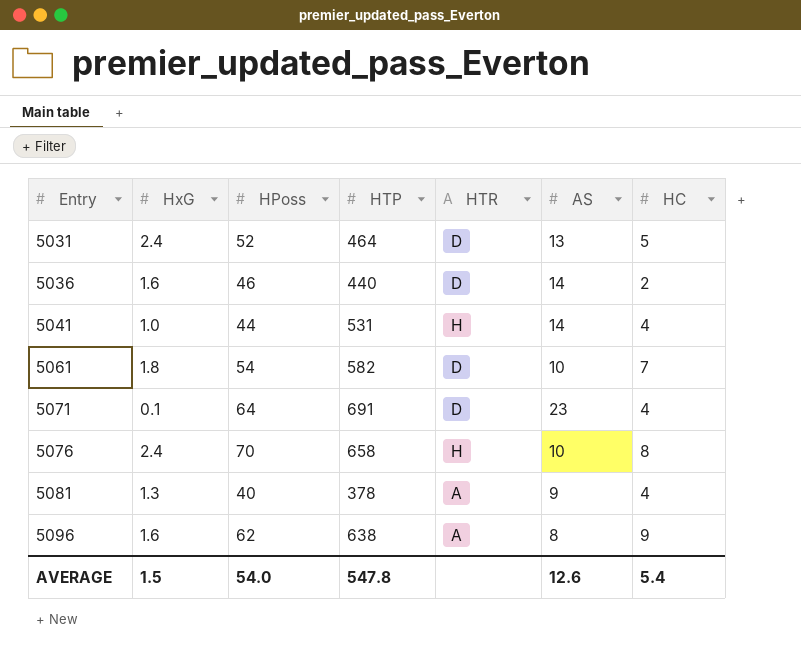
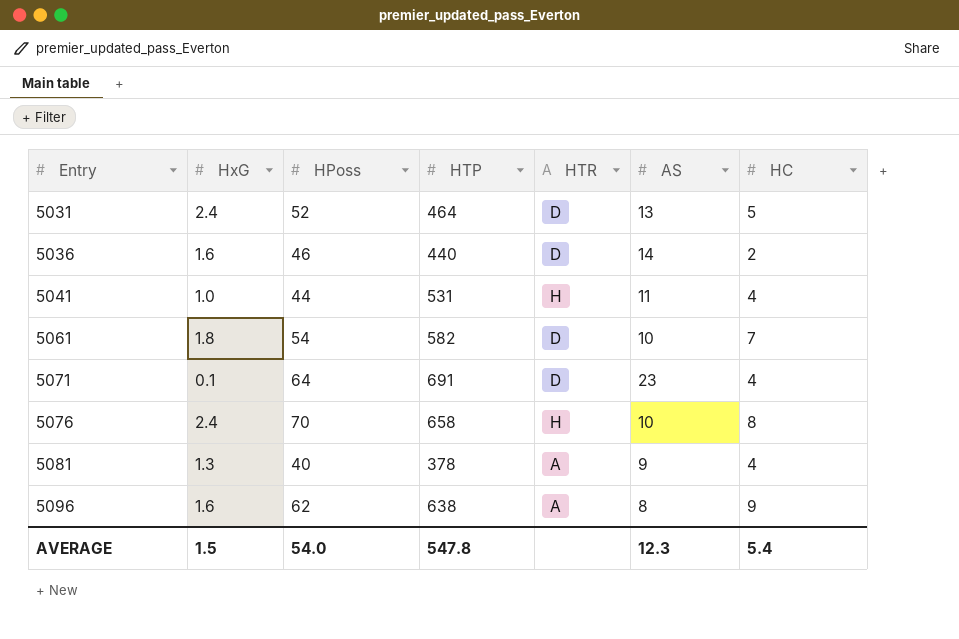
5041 | AS: 14 -> 11
AVERAGE | AS: 12.6 -> 12.3

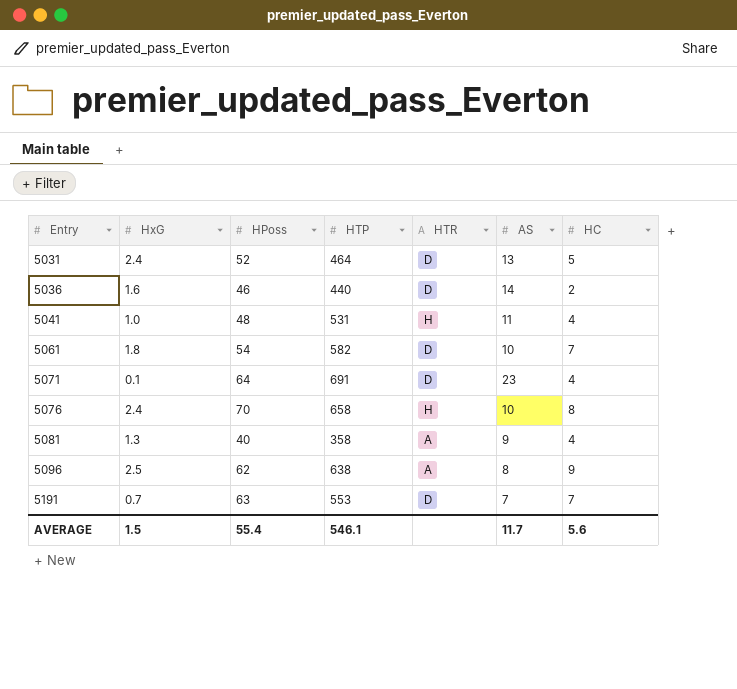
5041 | HPoss: 44 -> 48
5081 | HTP: 378 -> 358
5096 | HxG: 1.6 -> 2.5
row 5191: none -> 0.7 | 63 | 553 | D | 7 | 7
AVERAGE | HPoss: 54.0 -> 55.4
AVERAGE | HTP: 547.8 -> 546.1
AVERAGE | AS: 12.3 -> 11.7
AVERAGE | HC: 5.4 -> 5.6

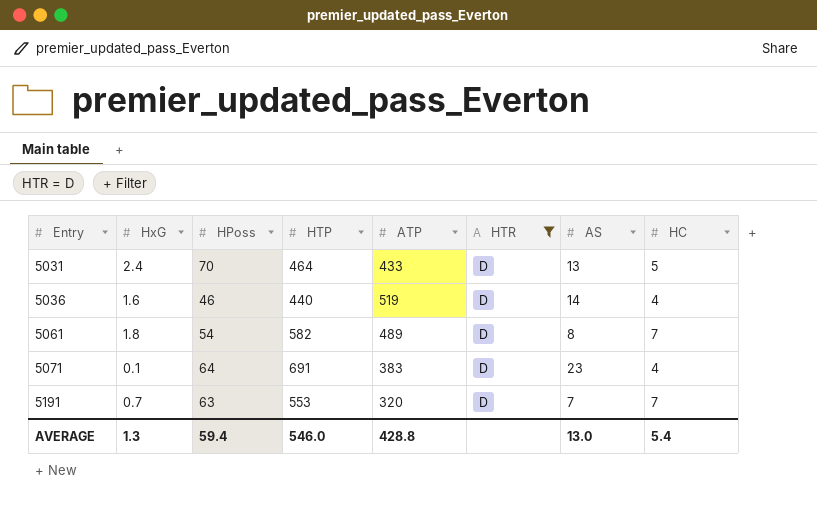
filter: none -> HTR = D
column ATP | position: none -> 5
5031 | HPoss: 52 -> 70
5036 | HC: 2 -> 4
5061 | AS: 10 -> 8
AVERAGE | HxG: 1.5 -> 1.3
AVERAGE | HPoss: 55.4 -> 59.4
AVERAGE | HTP: 546.1 -> 546.0
AVERAGE | AS: 11.7 -> 13.0
AVERAGE | HC: 5.6 -> 5.4

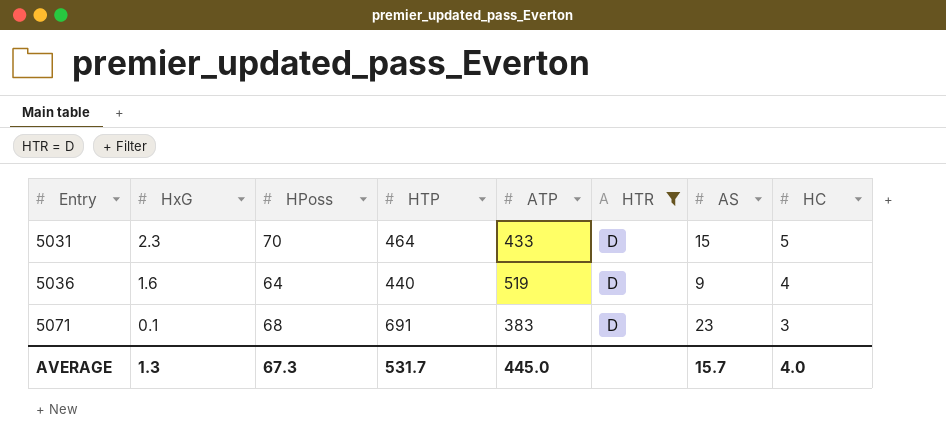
row 5061: 1.8 | 54 | 582 | 489 | D | 8 | 7 -> none
row 5191: 0.7 | 63 | 553 | 320 | D | 7 | 7 -> none
5031 | HxG: 2.4 -> 2.3
5031 | AS: 13 -> 15
5036 | HPoss: 46 -> 64
5036 | AS: 14 -> 9
5071 | HPoss: 64 -> 68
5071 | HC: 4 -> 3
AVERAGE | HPoss: 59.4 -> 67.3
AVERAGE | HTP: 546.0 -> 531.7
AVERAGE | ATP: 428.8 -> 445.0
AVERAGE | AS: 13.0 -> 15.7
AVERAGE | HC: 5.4 -> 4.0

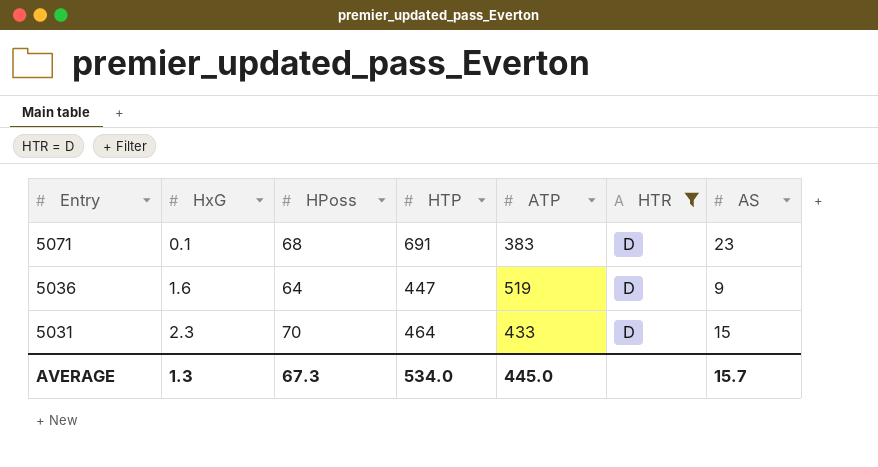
row order: Entry ascending -> Entry descending
column HC | position: 8 -> none
5036 | HTP: 440 -> 447
AVERAGE | HTP: 531.7 -> 534.0

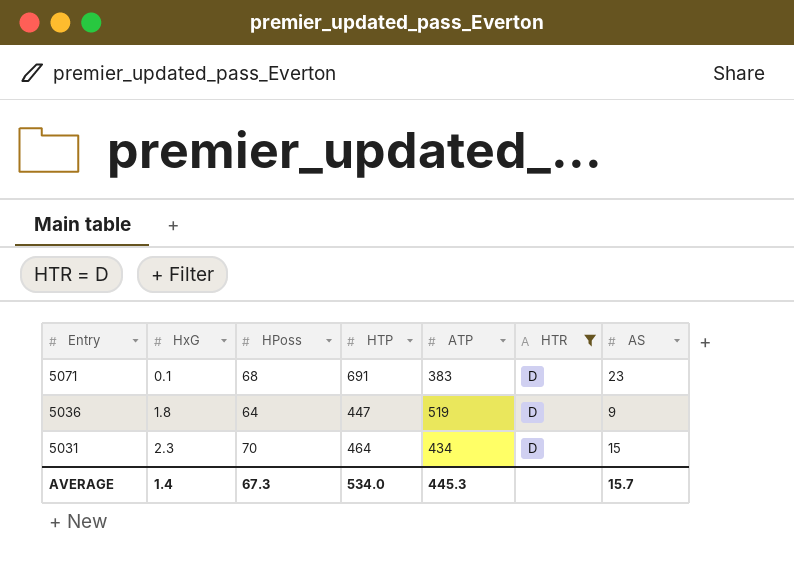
5036 | HxG: 1.6 -> 1.8
5031 | ATP: 433 -> 434
AVERAGE | HxG: 1.3 -> 1.4
AVERAGE | ATP: 445.0 -> 445.3

